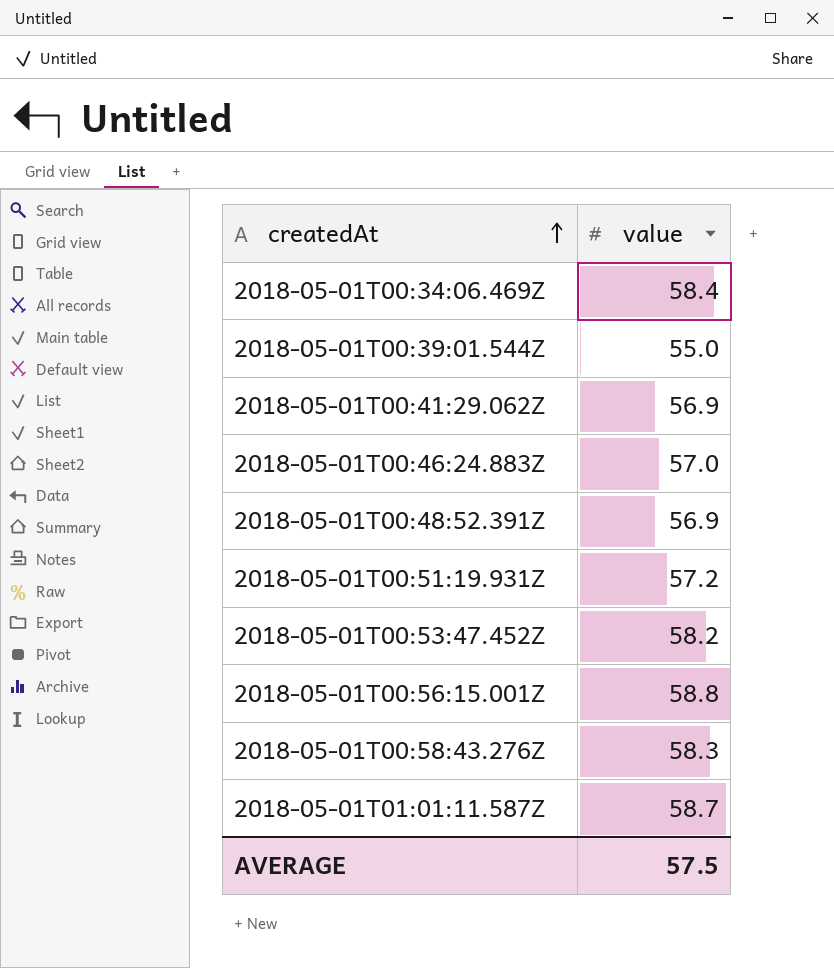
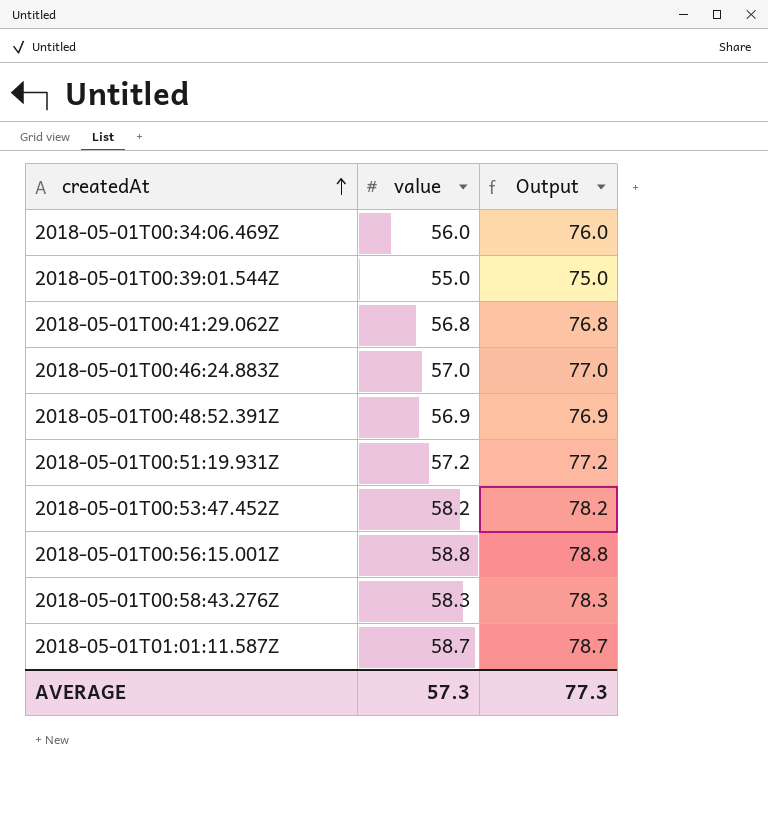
column Output | formula: none -> [value] + 20
2018-05-01T00:34:06.469Z | value: 58.4 -> 56.0
2018-05-01T00:41:29.062Z | value: 56.9 -> 56.8
AVERAGE | value: 57.5 -> 57.3

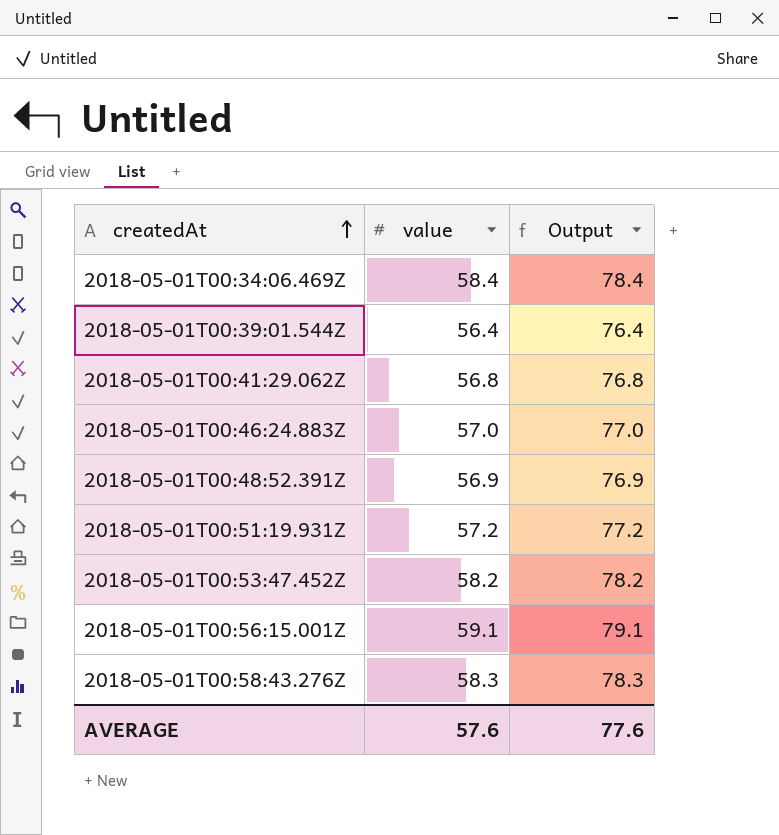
row 2018-05-01T01:01:11.587Z: 58.7 | 78.7 -> none
2018-05-01T00:34:06.469Z | value: 56.0 -> 58.4
2018-05-01T00:34:06.469Z | Output: 76.0 -> 78.4
2018-05-01T00:39:01.544Z | value: 55.0 -> 56.4
2018-05-01T00:39:01.544Z | Output: 75.0 -> 76.4
2018-05-01T00:56:15.001Z | value: 58.8 -> 59.1
2018-05-01T00:56:15.001Z | Output: 78.8 -> 79.1
AVERAGE | value: 57.3 -> 57.6
AVERAGE | Output: 77.3 -> 77.6

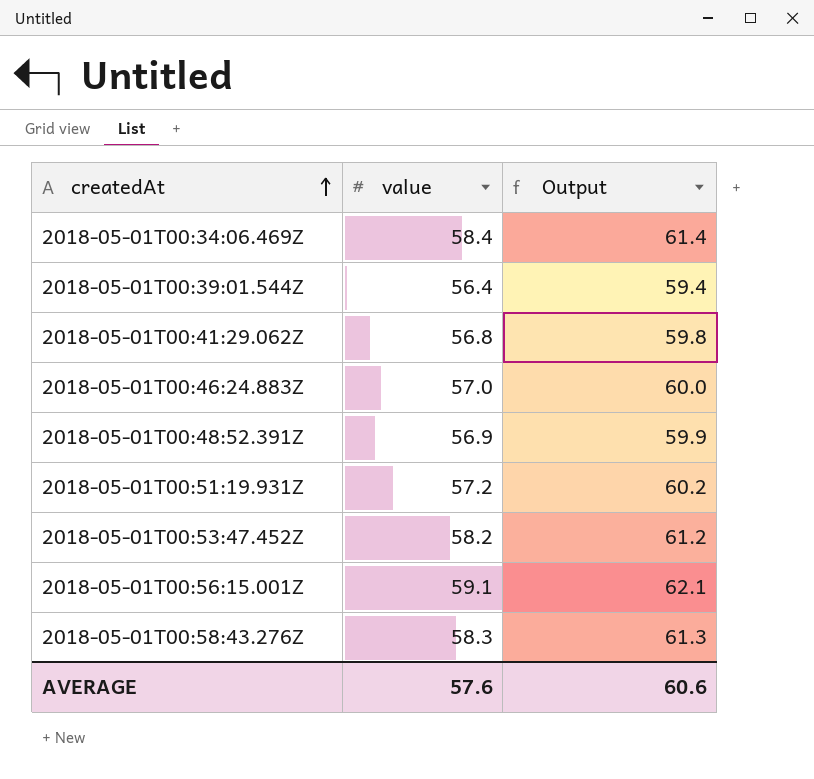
column Output | formula: [value] + 20 -> [value] + 3
AVERAGE | Output: 77.6 -> 60.6

